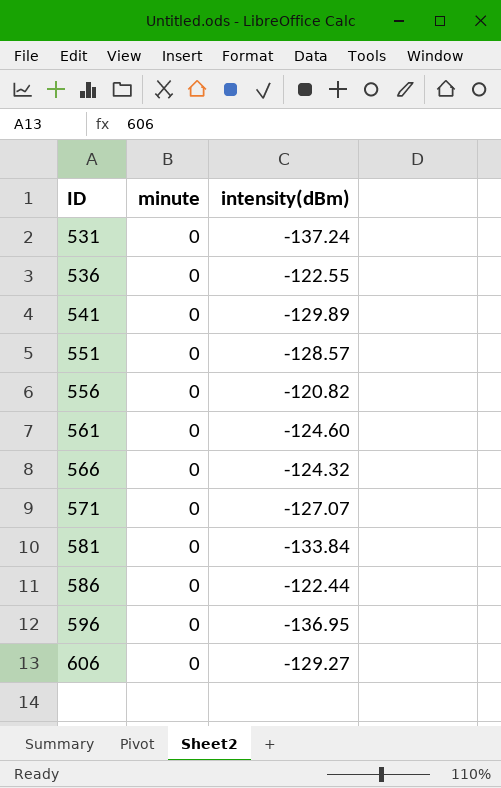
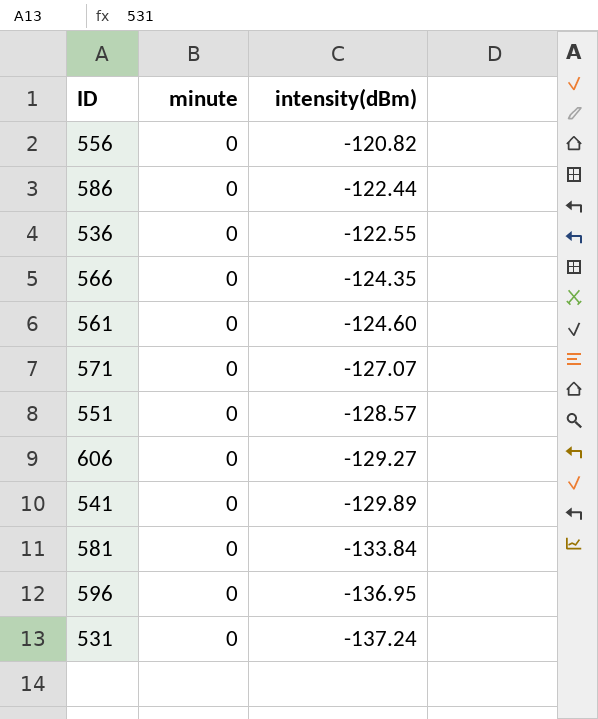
row order: ID ascending -> intensity(dBm) descending
566 | intensity(dBm): -124.32 -> -124.35

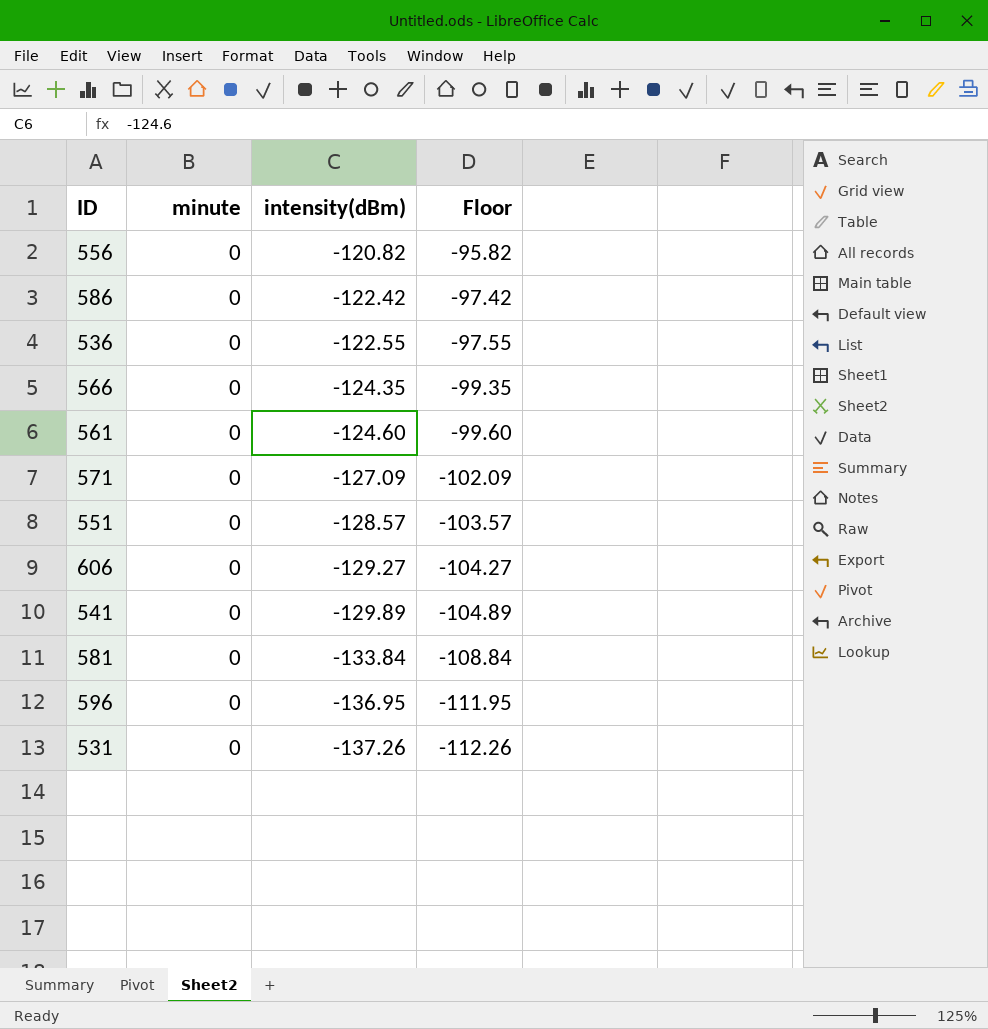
column Floor | formula: none -> [intensity(dBm)] + 25
586 | intensity(dBm): -122.44 -> -122.42
571 | intensity(dBm): -127.07 -> -127.09
531 | intensity(dBm): -137.24 -> -137.26

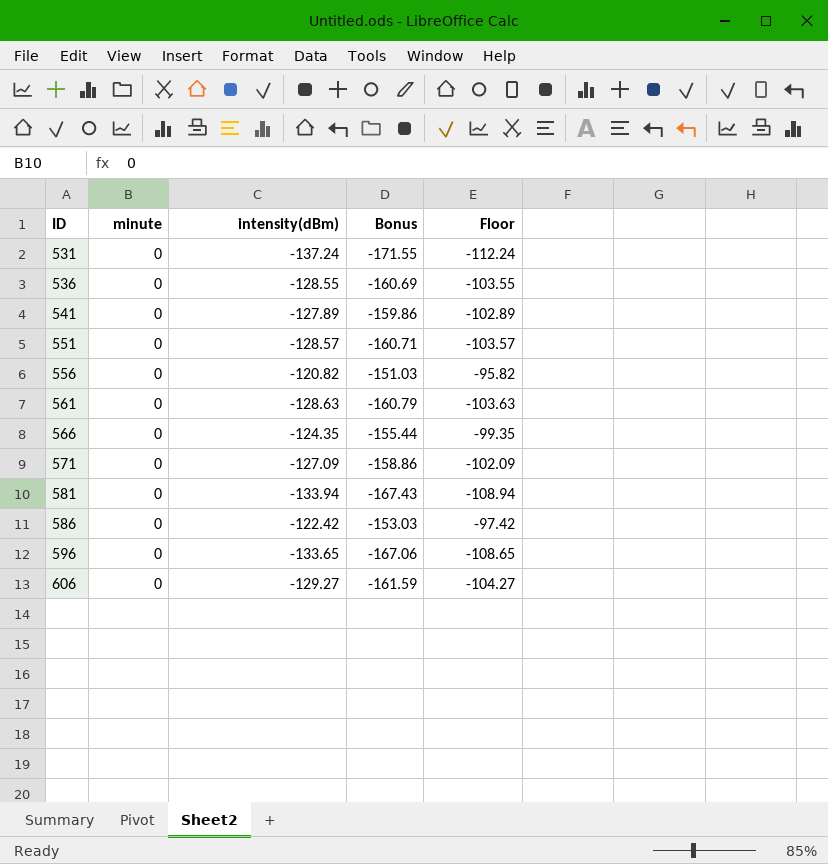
row order: intensity(dBm) descending -> ID ascending
column Bonus | formula: none -> [intensity(dBm)] * 1.25
531 | intensity(dBm): -137.26 -> -137.24
531 | Floor: -112.26 -> -112.24
536 | intensity(dBm): -122.55 -> -128.55
536 | Floor: -97.55 -> -103.55
541 | intensity(dBm): -129.89 -> -127.89
541 | Floor: -104.89 -> -102.89
561 | intensity(dBm): -124.60 -> -128.63
561 | Floor: -99.60 -> -103.63
581 | intensity(dBm): -133.84 -> -133.94
581 | Floor: -108.84 -> -108.94
596 | intensity(dBm): -136.95 -> -133.65
596 | Floor: -111.95 -> -108.65

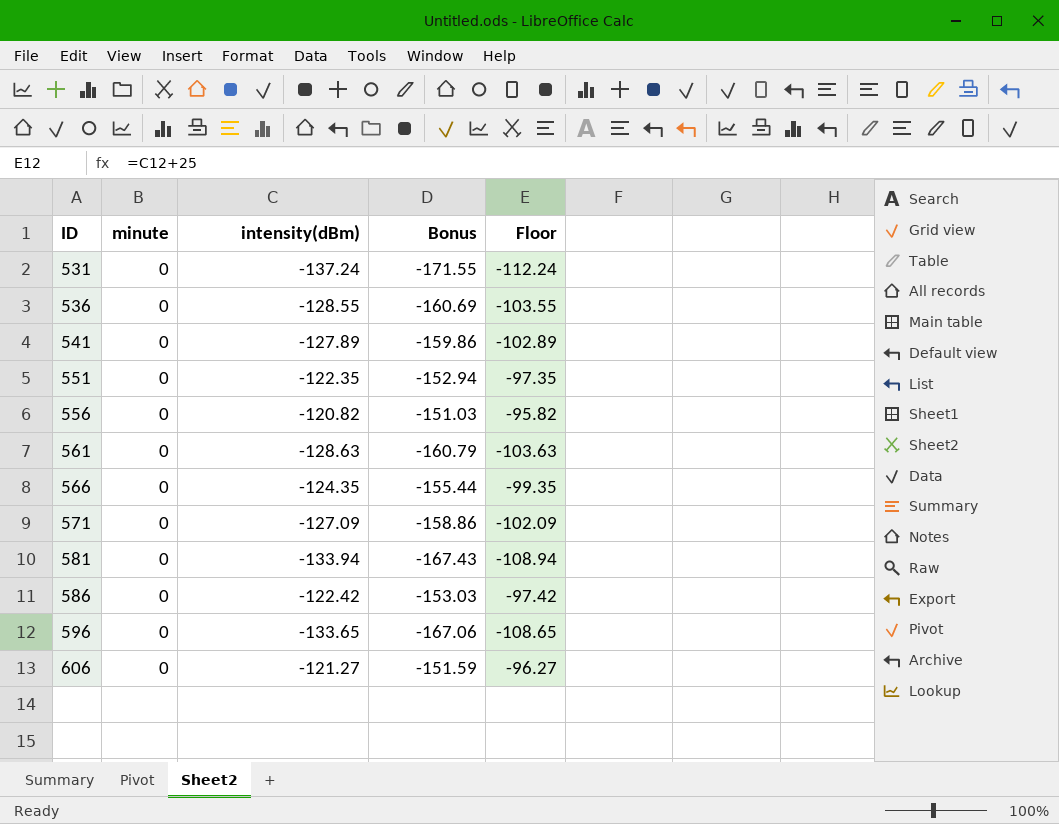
551 | intensity(dBm): -128.57 -> -122.35
551 | Bonus: -160.71 -> -152.94
551 | Floor: -103.57 -> -97.35
606 | intensity(dBm): -129.27 -> -121.27
606 | Bonus: -161.59 -> -151.59
606 | Floor: -104.27 -> -96.27

